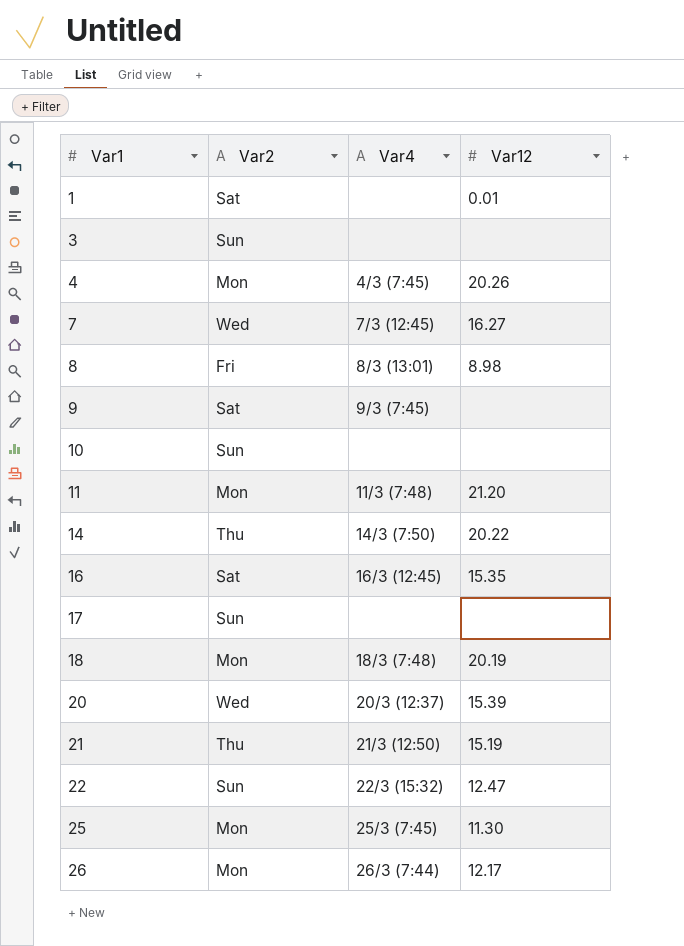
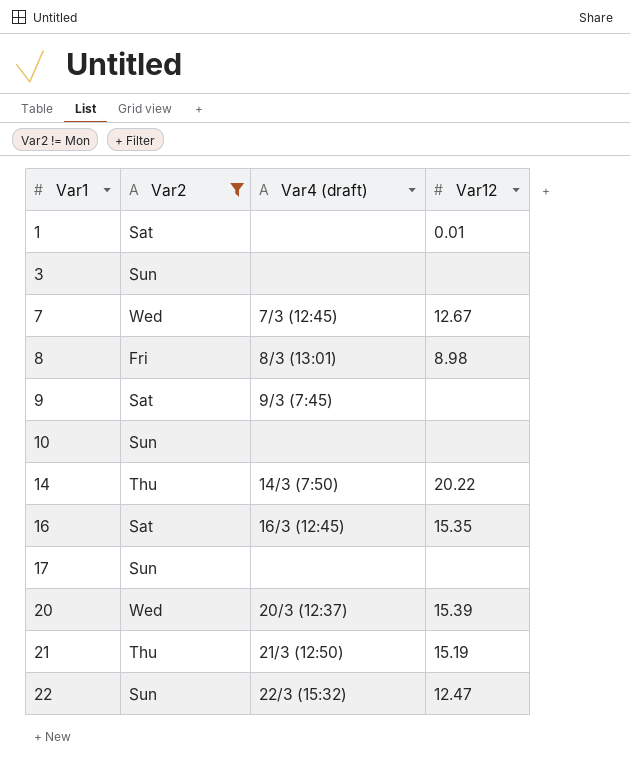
filter: none -> Var2 != Mon
column name: Var4 -> Var4 (draft)
7 | Var12: 16.27 -> 12.67

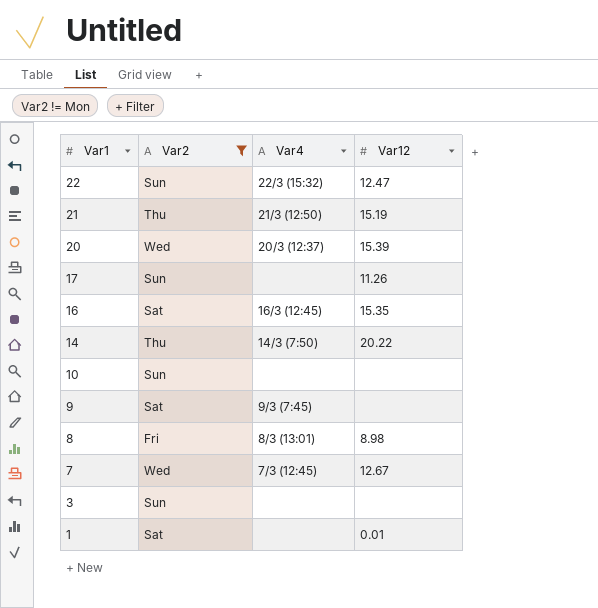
row order: Var1 ascending -> Var1 descending
column name: Var4 (draft) -> Var4
17 | Var12: none -> 11.26

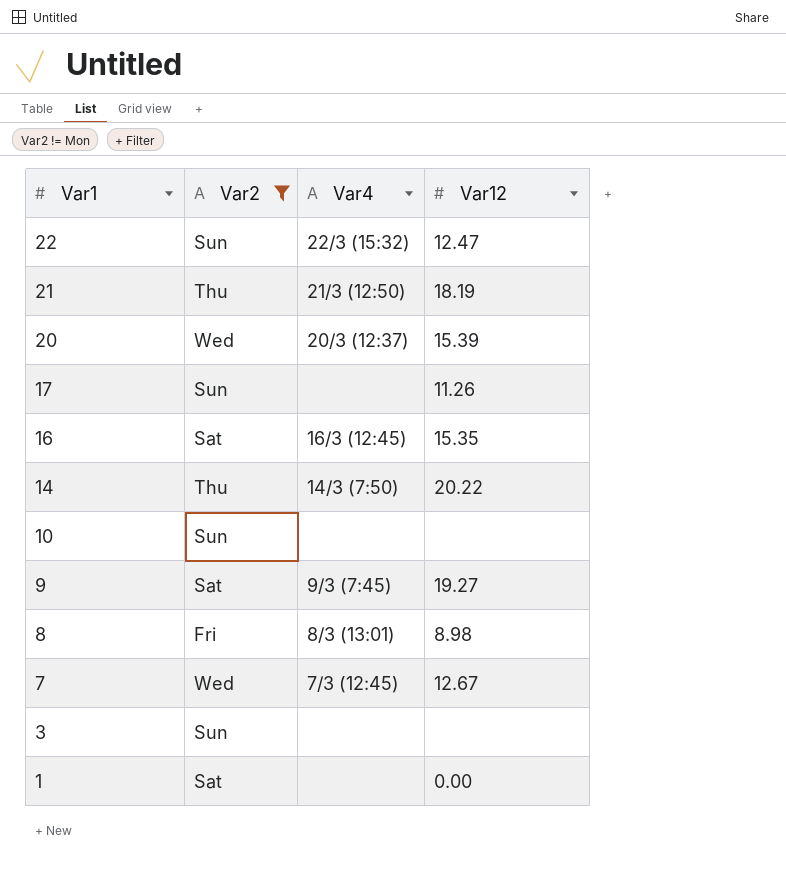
21 | Var12: 15.19 -> 18.19
9 | Var12: none -> 19.27
1 | Var12: 0.01 -> 0.00

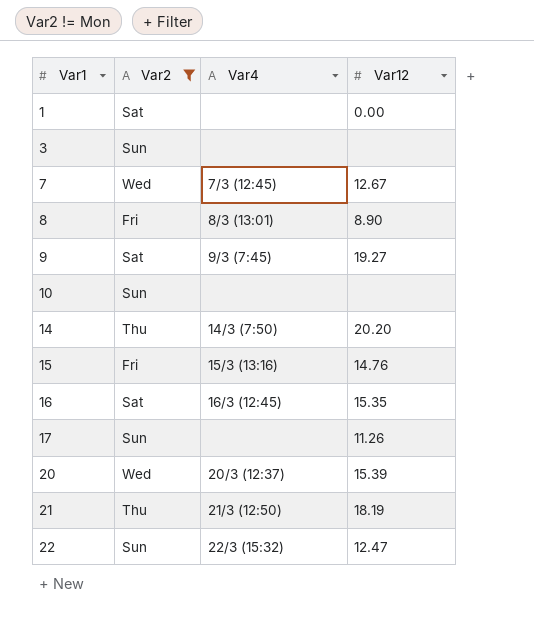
row order: Var1 descending -> Var1 ascending
8 | Var12: 8.98 -> 8.90
14 | Var12: 20.22 -> 20.20
row 15: none -> Fri | 15/3 (13:16) | 14.76

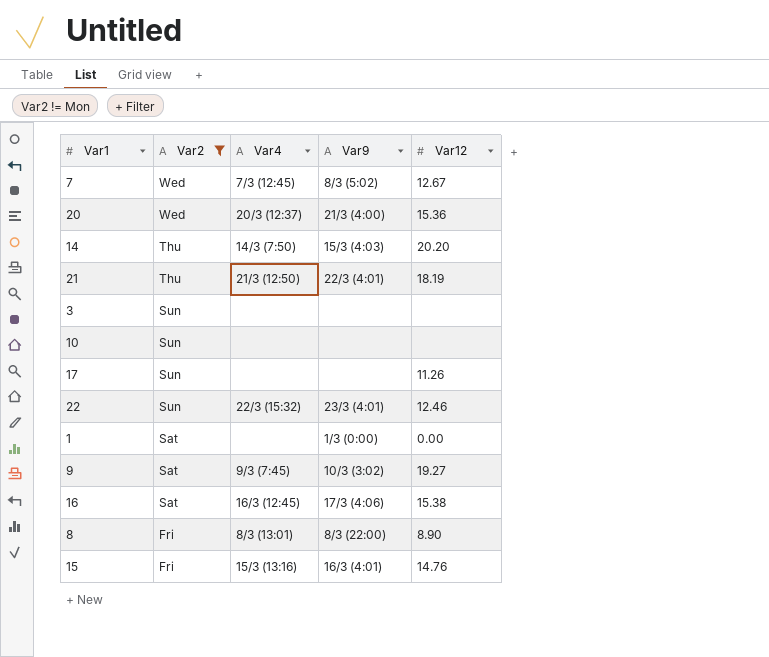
row order: Var1 ascending -> Var2 descending
column Var9 | position: none -> 4
20 | Var12: 15.39 -> 15.36
22 | Var12: 12.47 -> 12.46
16 | Var12: 15.35 -> 15.38

